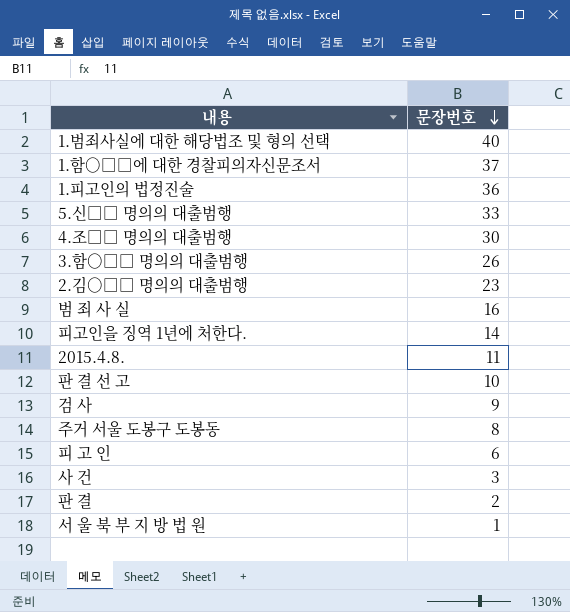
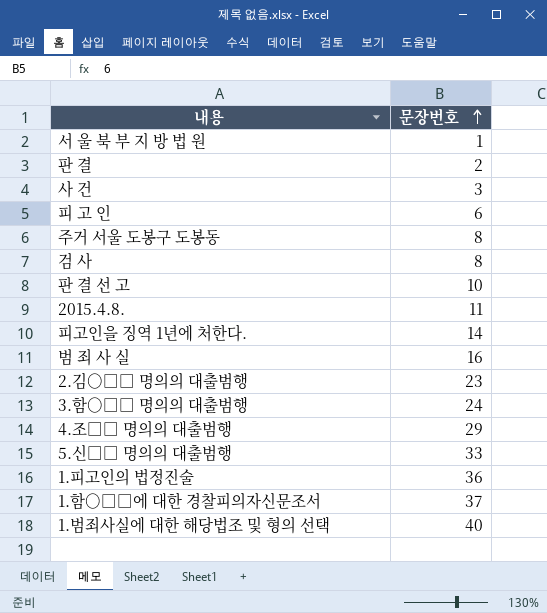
row order: 문장번호 descending -> 문장번호 ascending
검 사 | 문장번호: 9 -> 8
3.함○□□ 명의의 대출범행 | 문장번호: 26 -> 24
4.조□□ 명의의 대출범행 | 문장번호: 30 -> 29

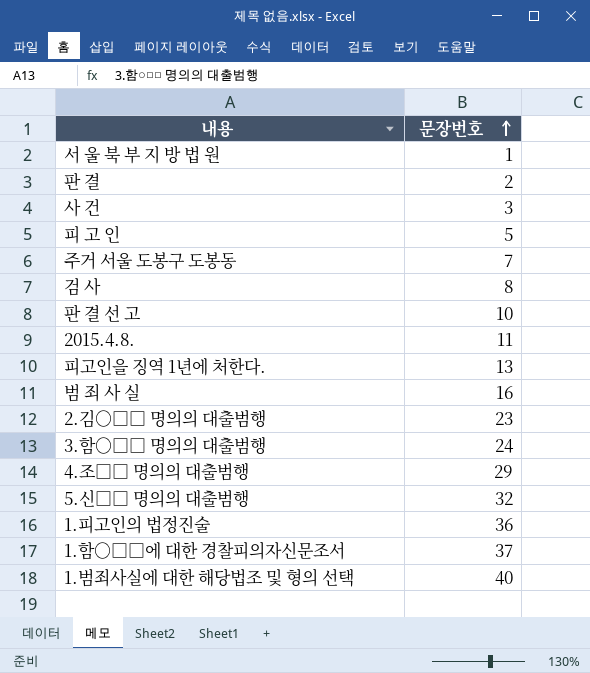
피 고 인 | 문장번호: 6 -> 5
주거 서울 도봉구 도봉동 | 문장번호: 8 -> 7
피고인을 징역 1년에 처한다. | 문장번호: 14 -> 13
5.신□□ 명의의 대출범행 | 문장번호: 33 -> 32

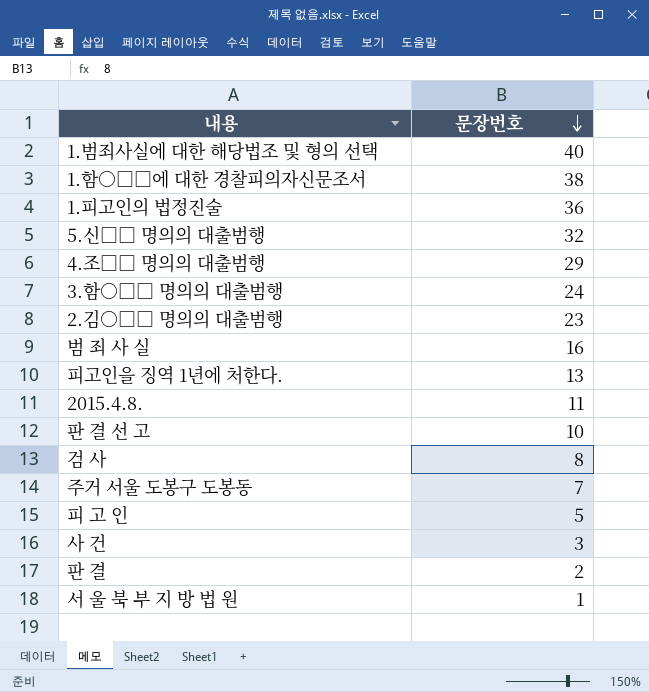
row order: 문장번호 ascending -> 문장번호 descending
1.함○□□에 대한 경찰피의자신문조서 | 문장번호: 37 -> 38

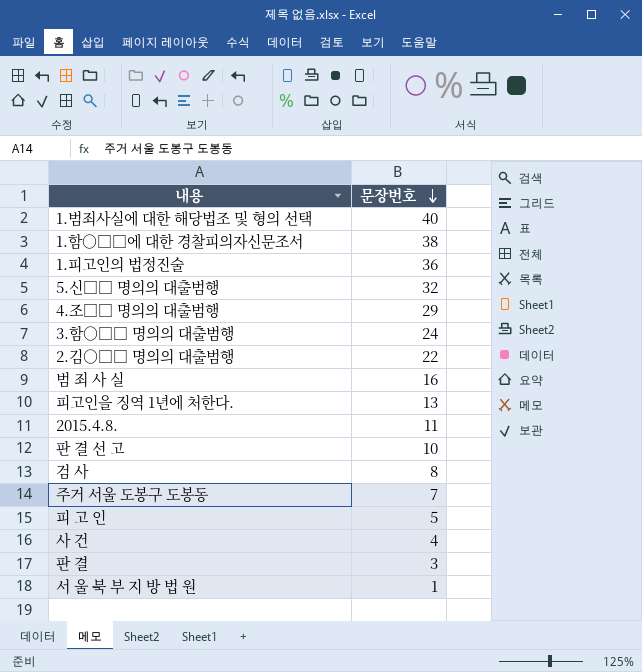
2.김○□□ 명의의 대출범행 | 문장번호: 23 -> 22
사 건 | 문장번호: 3 -> 4
판 결 | 문장번호: 2 -> 3

